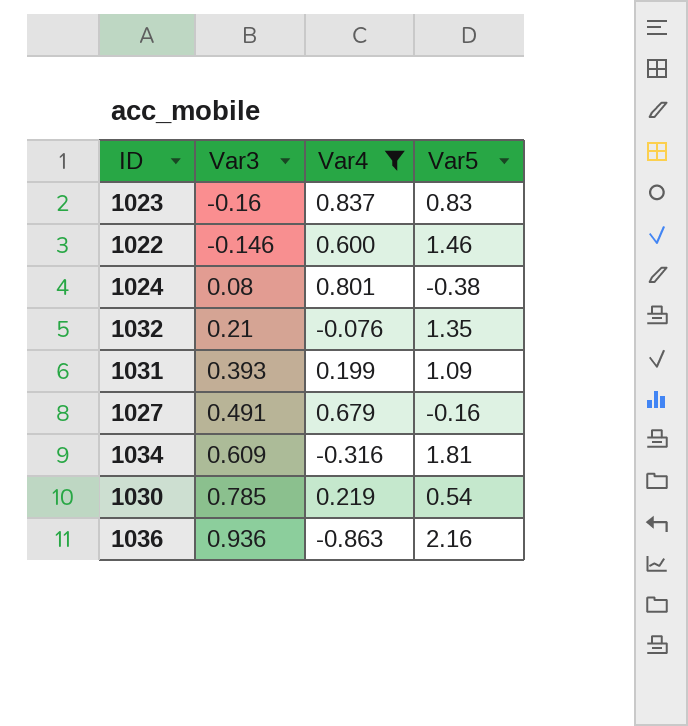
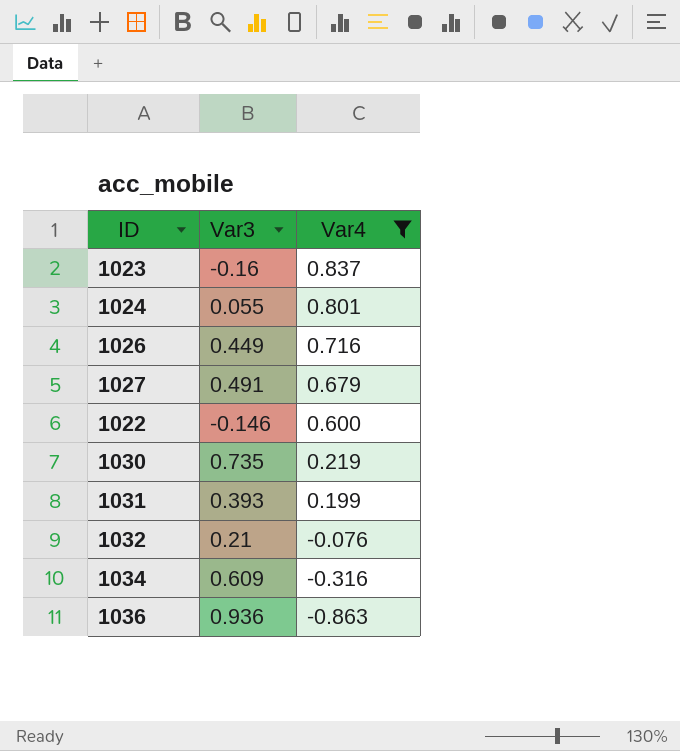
row order: Var3 ascending -> Var4 descending
column Var5 | position: 4 -> none
1024 | Var3: 0.08 -> 0.055
row 1026: none -> 0.449 | 0.716
1030 | Var3: 0.785 -> 0.735

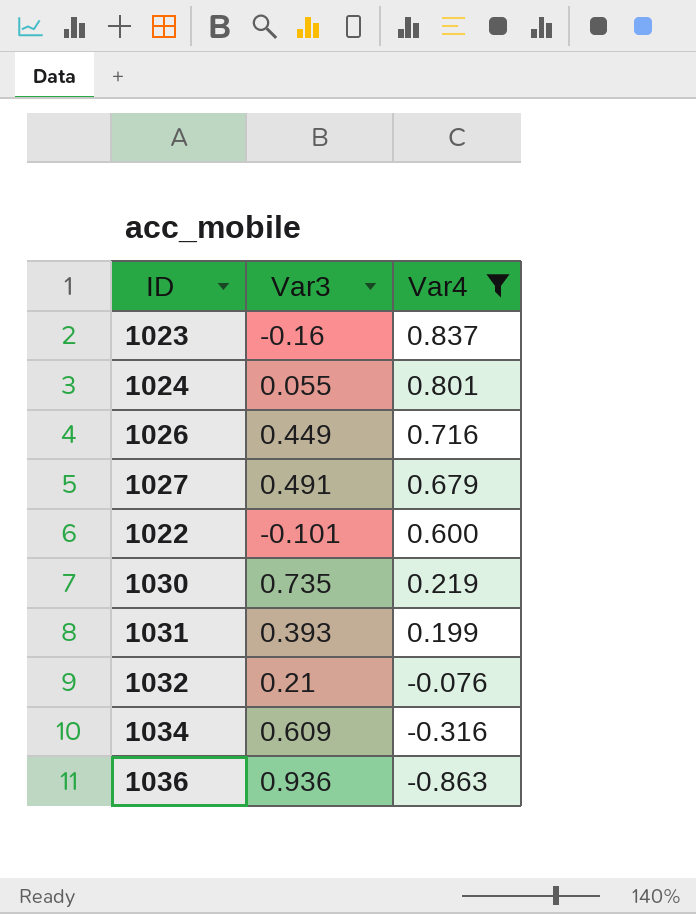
1022 | Var3: -0.146 -> -0.101

